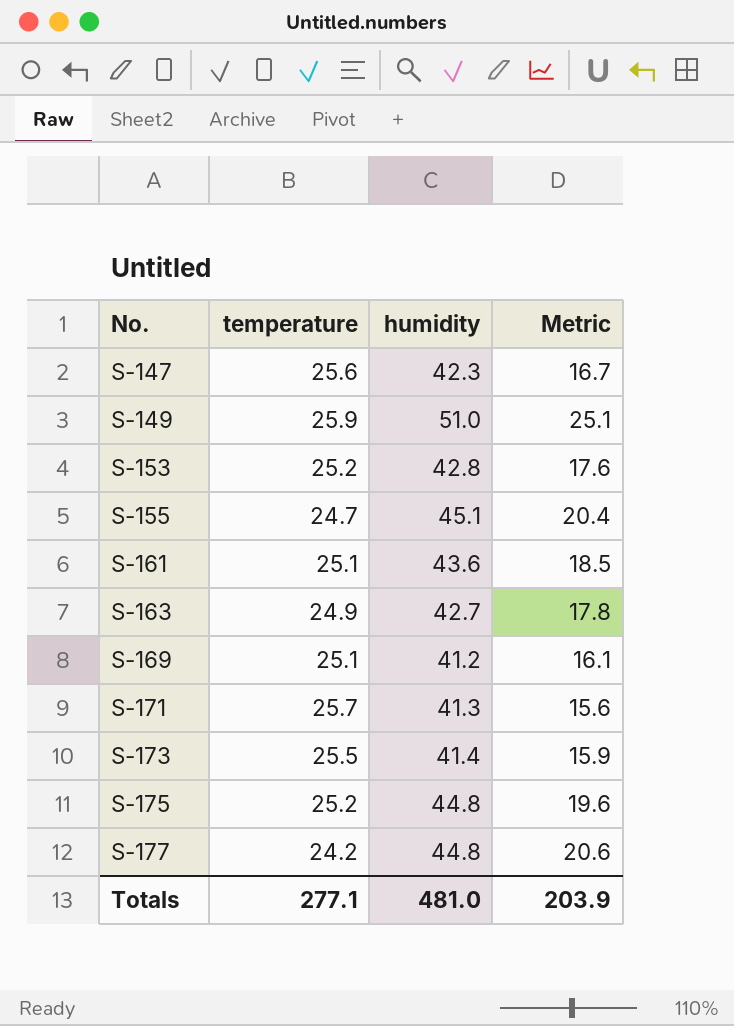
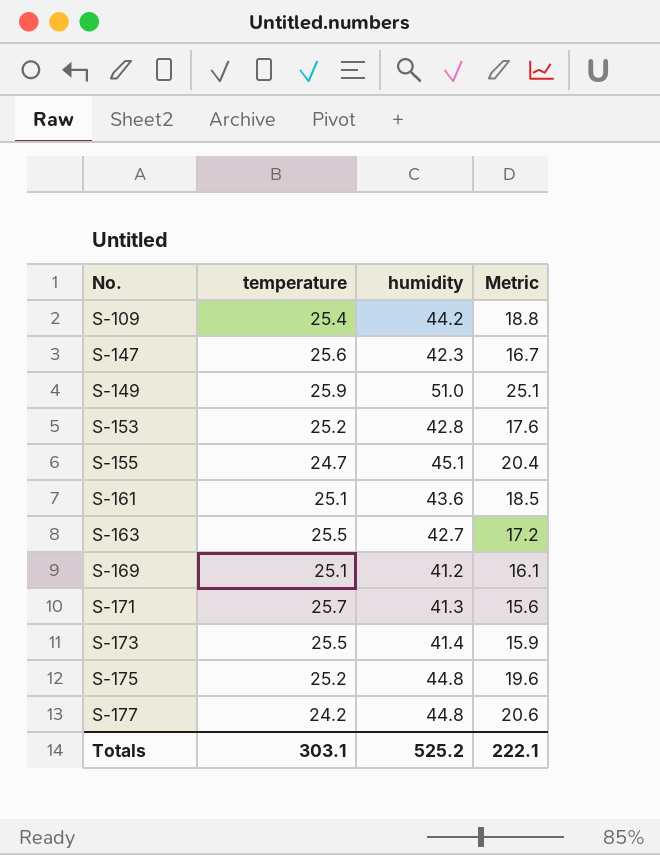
row S-109: none -> 25.4 | 44.2 | 18.8
S-163 | temperature: 24.9 -> 25.5
S-163 | Metric: 17.8 -> 17.2
Totals | temperature: 277.1 -> 303.1
Totals | humidity: 481.0 -> 525.2
Totals | Metric: 203.9 -> 222.1

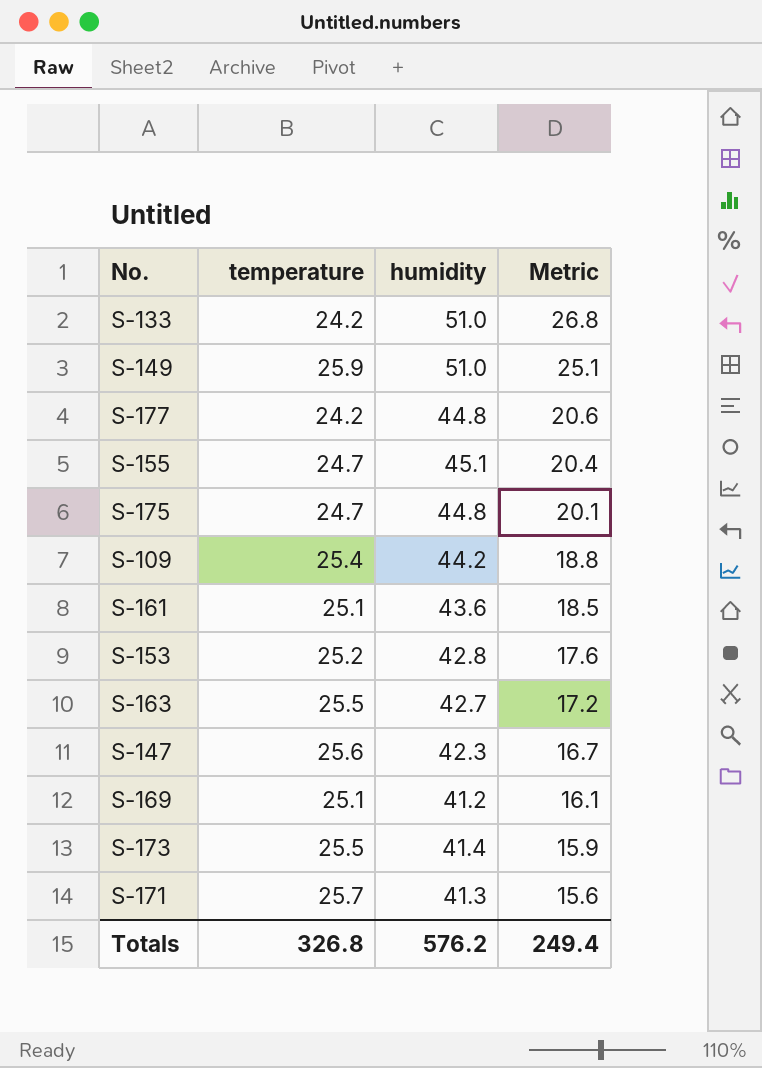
row order: No. ascending -> Metric descending
row S-133: none -> 24.2 | 51.0 | 26.8
S-175 | temperature: 25.2 -> 24.7
S-175 | Metric: 19.6 -> 20.1
Totals | temperature: 303.1 -> 326.8
Totals | humidity: 525.2 -> 576.2
Totals | Metric: 222.1 -> 249.4

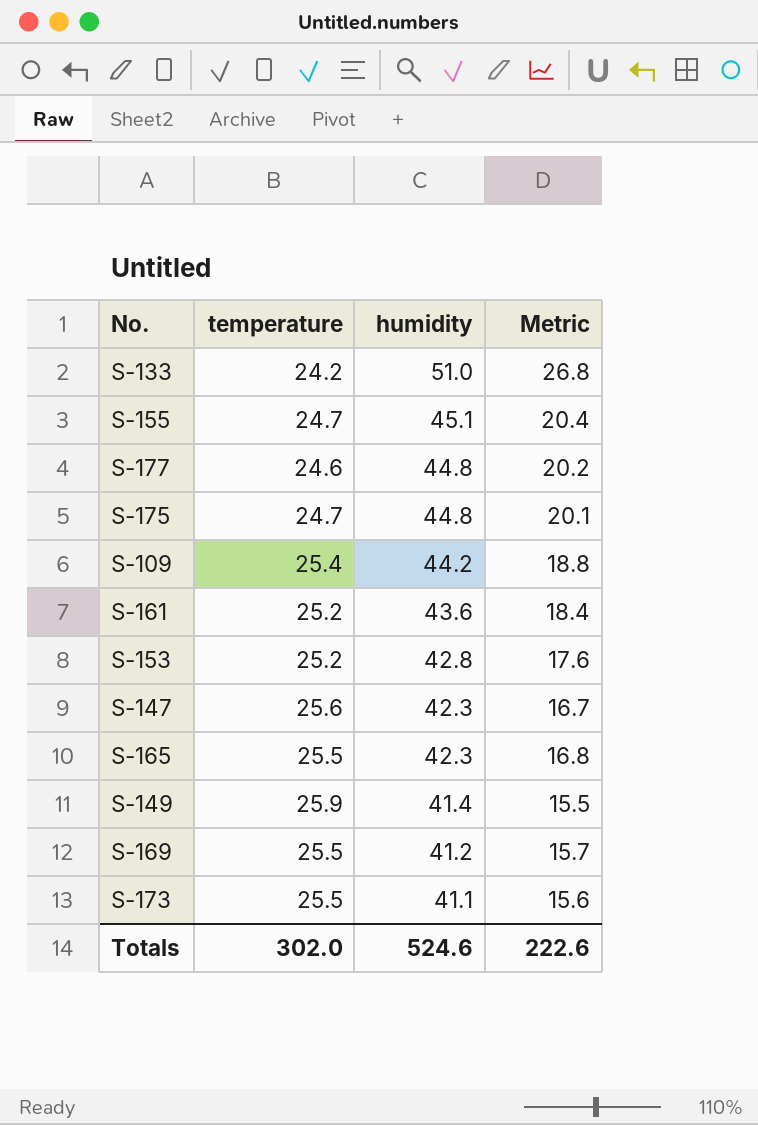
row order: Metric descending -> humidity descending
row S-163: 25.5 | 42.7 | 17.2 -> none
row S-171: 25.7 | 41.3 | 15.6 -> none
S-177 | temperature: 24.2 -> 24.6
S-177 | Metric: 20.6 -> 20.2
S-161 | temperature: 25.1 -> 25.2
S-161 | Metric: 18.5 -> 18.4
row S-165: none -> 25.5 | 42.3 | 16.8
S-149 | humidity: 51.0 -> 41.4
S-149 | Metric: 25.1 -> 15.5
S-169 | temperature: 25.1 -> 25.5
S-169 | Metric: 16.1 -> 15.7
S-173 | humidity: 41.4 -> 41.1
S-173 | Metric: 15.9 -> 15.6
Totals | temperature: 326.8 -> 302.0
Totals | humidity: 576.2 -> 524.6
Totals | Metric: 249.4 -> 222.6

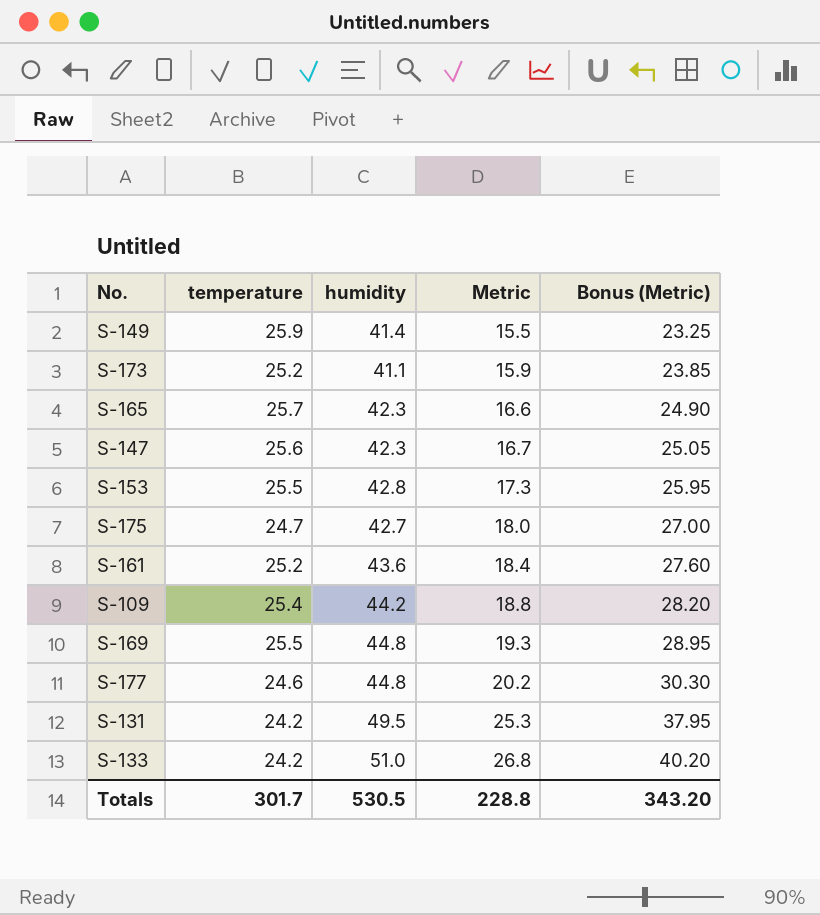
row order: humidity descending -> Metric ascending
column Bonus (Metric) | formula: none -> [Metric] * 1.5
row S-155: 24.7 | 45.1 | 20.4 -> none
S-173 | temperature: 25.5 -> 25.2
S-173 | Metric: 15.6 -> 15.9
S-165 | temperature: 25.5 -> 25.7
S-165 | Metric: 16.8 -> 16.6
S-153 | temperature: 25.2 -> 25.5
S-153 | Metric: 17.6 -> 17.3
S-175 | humidity: 44.8 -> 42.7
S-175 | Metric: 20.1 -> 18.0
S-169 | humidity: 41.2 -> 44.8
S-169 | Metric: 15.7 -> 19.3
row S-131: none -> 24.2 | 49.5 | 25.3 | 37.95
Totals | temperature: 302.0 -> 301.7
Totals | humidity: 524.6 -> 530.5
Totals | Metric: 222.6 -> 228.8

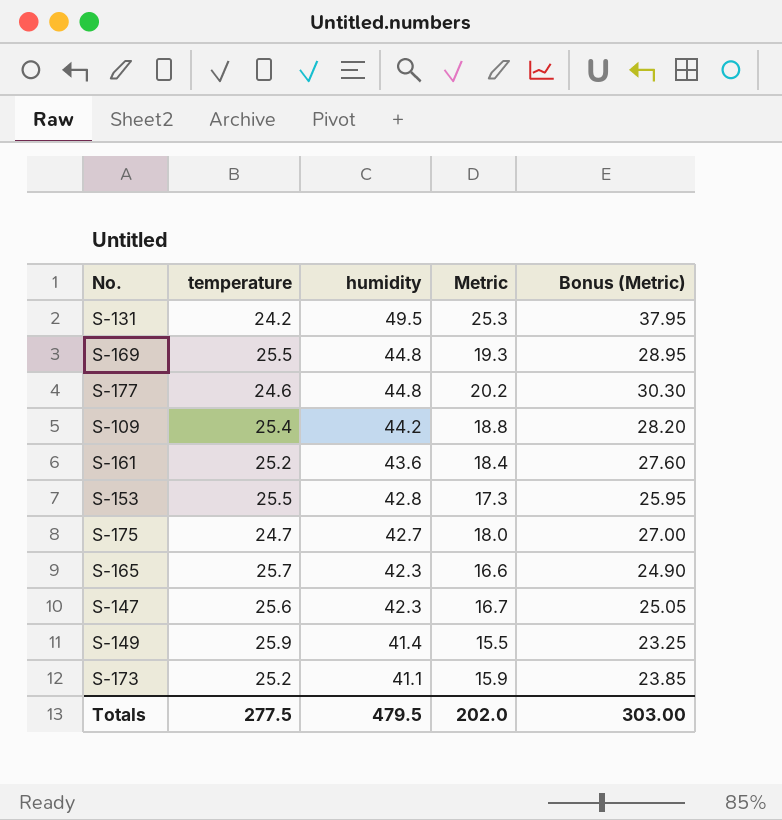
row order: Metric ascending -> humidity descending
row S-133: 24.2 | 51.0 | 26.8 | 40.20 -> none
Totals | temperature: 301.7 -> 277.5
Totals | humidity: 530.5 -> 479.5
Totals | Metric: 228.8 -> 202.0
Totals | Bonus (Metric): 343.20 -> 303.00

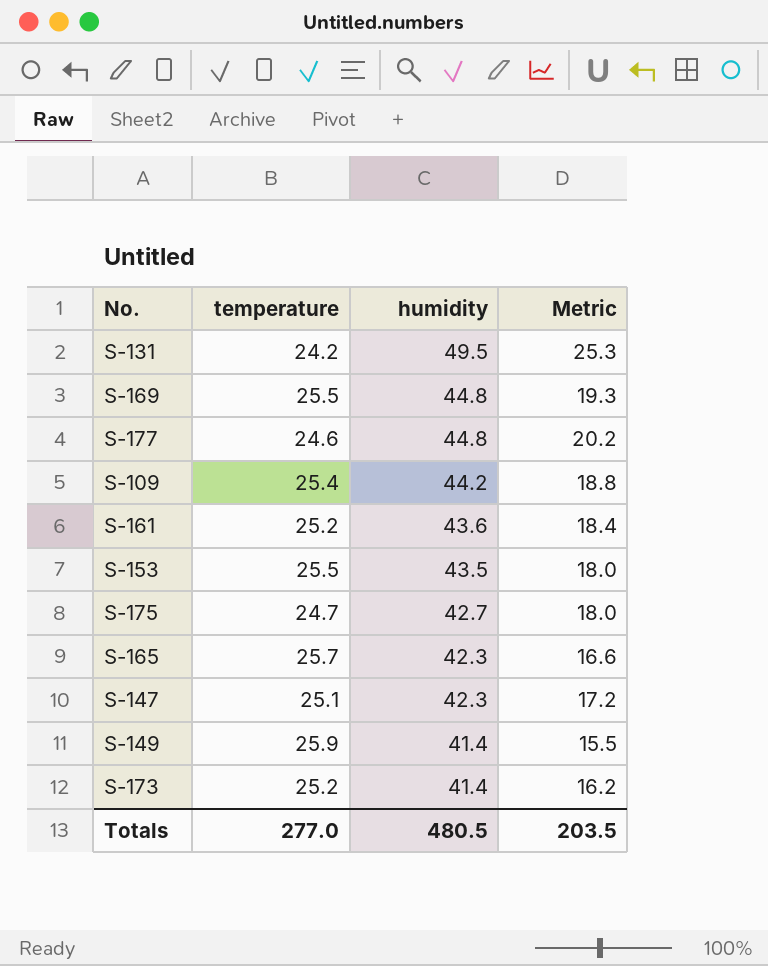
column Bonus (Metric) | formula: [Metric] * 1.5 -> none
S-153 | humidity: 42.8 -> 43.5
S-153 | Metric: 17.3 -> 18.0
S-147 | temperature: 25.6 -> 25.1
S-147 | Metric: 16.7 -> 17.2
S-173 | humidity: 41.1 -> 41.4
S-173 | Metric: 15.9 -> 16.2
Totals | temperature: 277.5 -> 277.0
Totals | humidity: 479.5 -> 480.5
Totals | Metric: 202.0 -> 203.5

